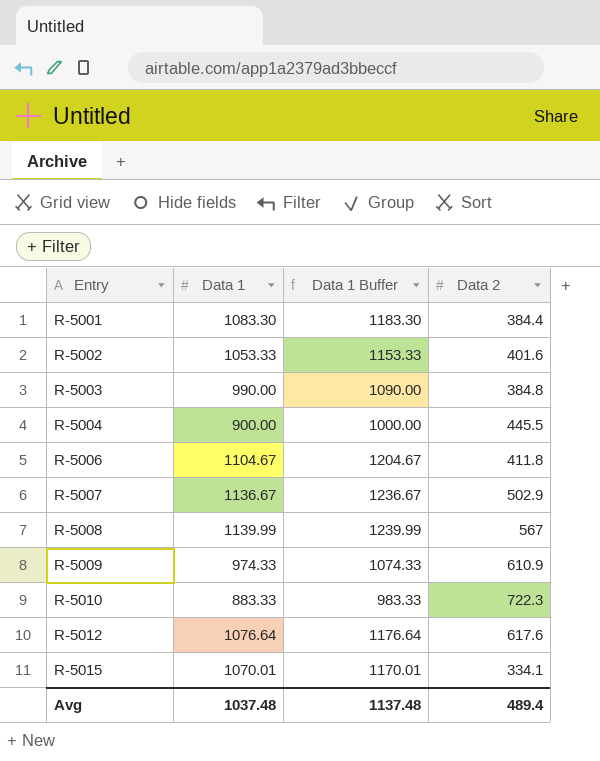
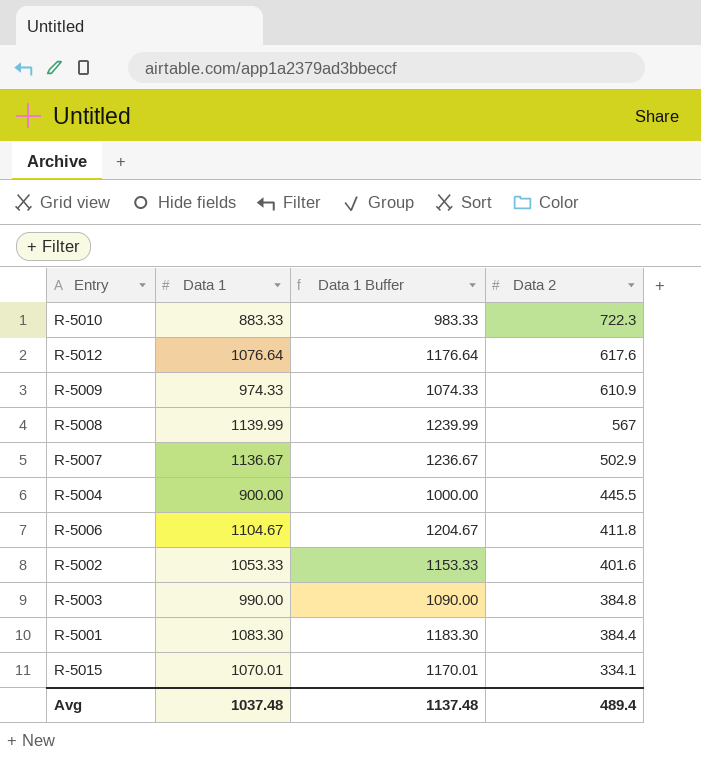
row order: Entry ascending -> Data 2 descending

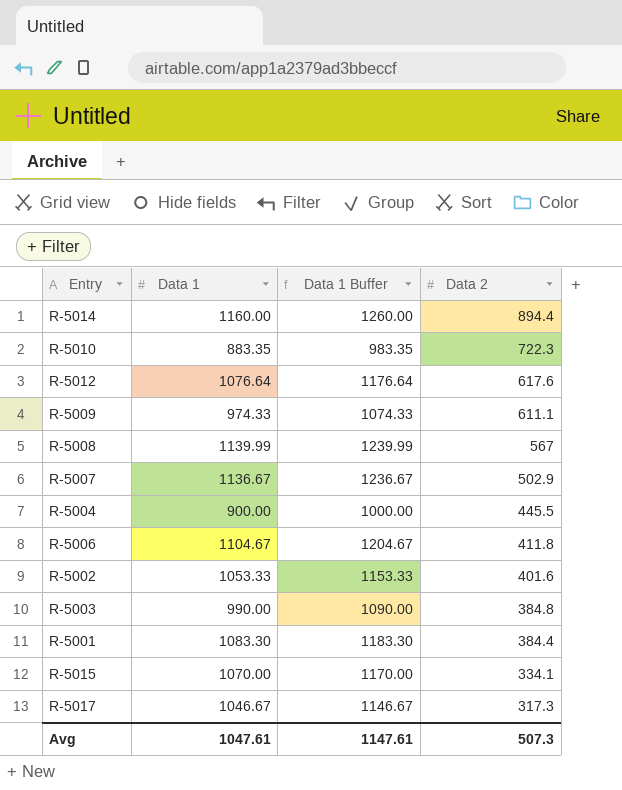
row R-5014: none -> 1160.00 | 1260.00 | 894.4
R-5010 | Data 1: 883.33 -> 883.35
R-5010 | Data 1 Buffer: 983.33 -> 983.35
R-5009 | Data 2: 610.9 -> 611.1
R-5015 | Data 1: 1070.01 -> 1070.00
R-5015 | Data 1 Buffer: 1170.01 -> 1170.00
row R-5017: none -> 1046.67 | 1146.67 | 317.3
Avg | Data 1: 1037.48 -> 1047.61
Avg | Data 1 Buffer: 1137.48 -> 1147.61
Avg | Data 2: 489.4 -> 507.3

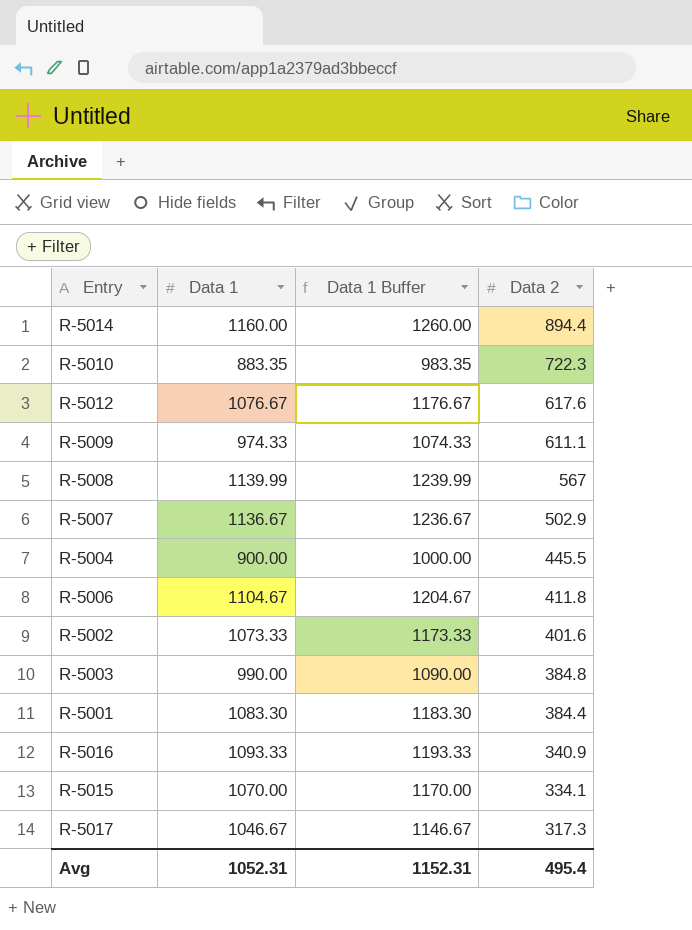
R-5012 | Data 1: 1076.64 -> 1076.67
R-5012 | Data 1 Buffer: 1176.64 -> 1176.67
R-5002 | Data 1: 1053.33 -> 1073.33
R-5002 | Data 1 Buffer: 1153.33 -> 1173.33
row R-5016: none -> 1093.33 | 1193.33 | 340.9
Avg | Data 1: 1047.61 -> 1052.31
Avg | Data 1 Buffer: 1147.61 -> 1152.31
Avg | Data 2: 507.3 -> 495.4

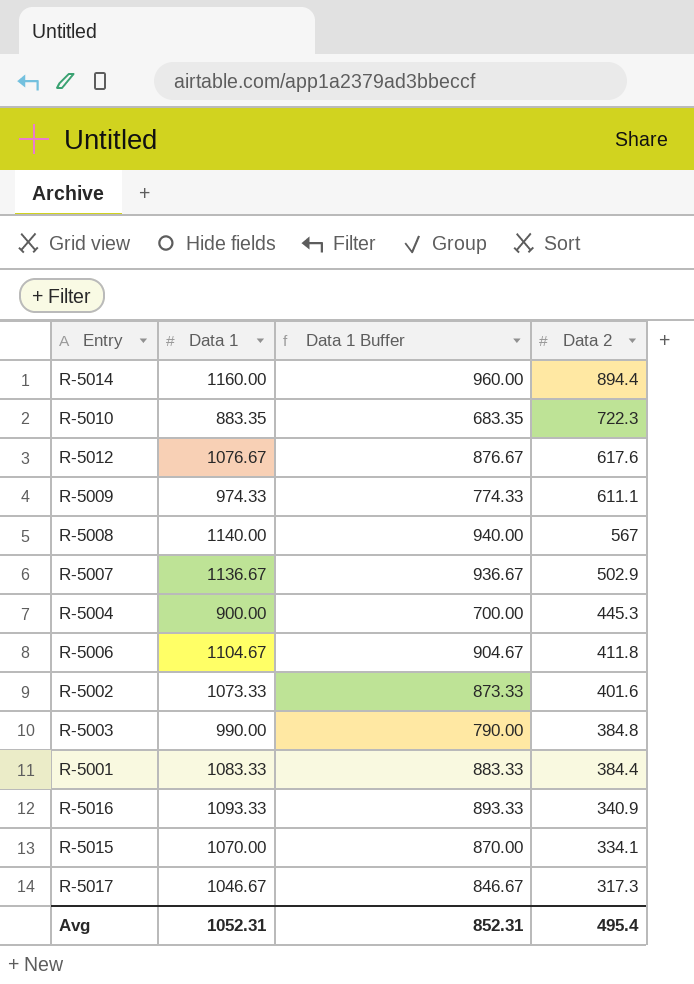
column Data 1 Buffer | formula: [Data 1] + 100 -> [Data 1] - 200
R-5008 | Data 1: 1139.99 -> 1140.00
R-5004 | Data 2: 445.5 -> 445.3
R-5001 | Data 1: 1083.30 -> 1083.33
Avg | Data 1 Buffer: 1152.31 -> 852.31

